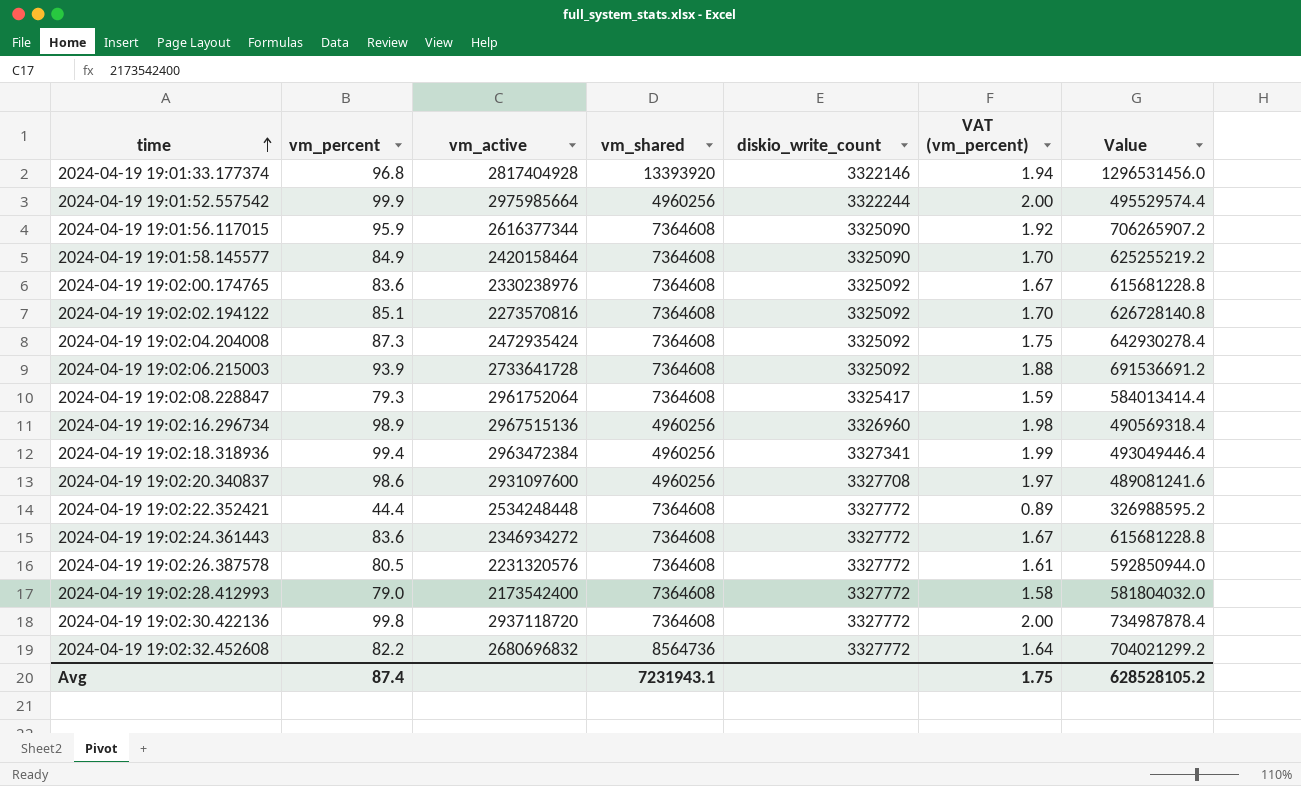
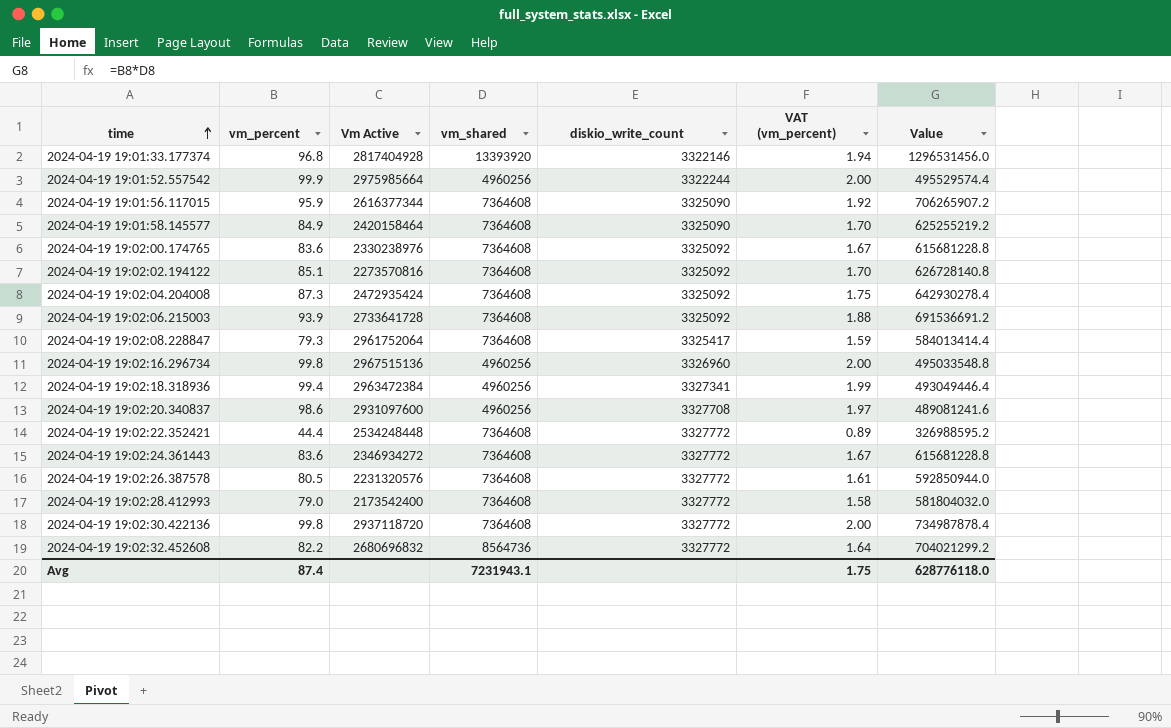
column name: vm_active -> Vm Active
2024-04-19 19:02:16.296734 | vm_percent: 98.9 -> 99.8
2024-04-19 19:02:16.296734 | VAT (vm_percent): 1.98 -> 2.00
2024-04-19 19:02:16.296734 | Value: 490569318.4 -> 495033548.8
Avg | Value: 628528105.2 -> 628776118.0

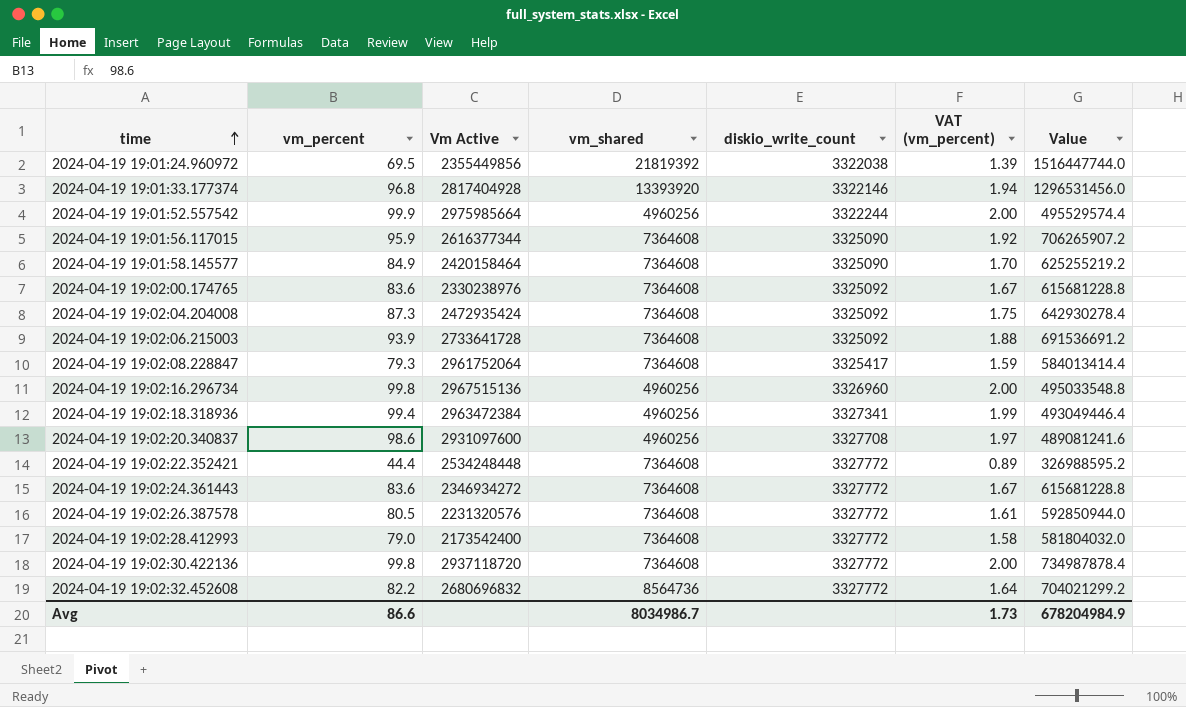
row 2024-04-19 19:02:02.194122: 85.1 | 2273570816 | 7364608 | 3325092 | 1.70 | 626728140.8 -> none
row 2024-04-19 19:01:24.960972: none -> 69.5 | 2355449856 | 21819392 | 3322038 | 1.39 | 1516447744.0
Avg | vm_percent: 87.4 -> 86.6
Avg | vm_shared: 7231943.1 -> 8034986.7
Avg | VAT (vm_percent): 1.75 -> 1.73
Avg | Value: 628776118.0 -> 678204984.9

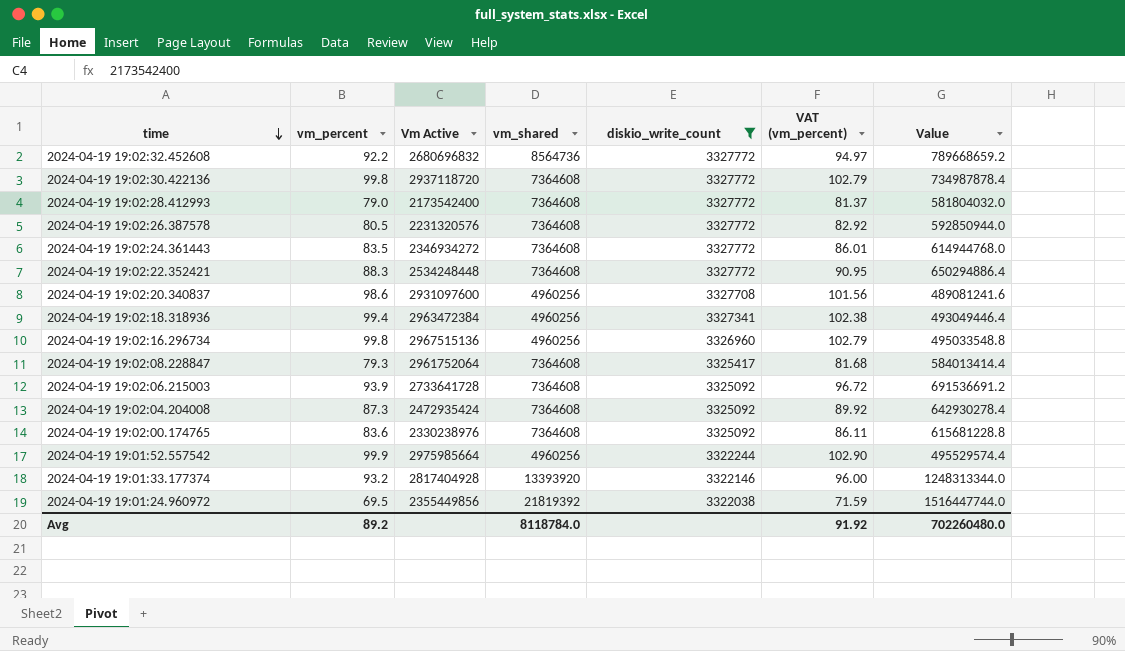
filter: none -> diskio_write_count != 3325090
row order: time ascending -> time descending
column VAT (vm_percent) | formula: [vm_percent] * 0.02 -> [vm_percent] * 1.03
2024-04-19 19:02:32.452608 | vm_percent: 82.2 -> 92.2
2024-04-19 19:02:32.452608 | Value: 704021299.2 -> 789668659.2
2024-04-19 19:02:24.361443 | vm_percent: 83.6 -> 83.5
2024-04-19 19:02:24.361443 | Value: 615681228.8 -> 614944768.0
2024-04-19 19:02:22.352421 | vm_percent: 44.4 -> 88.3
2024-04-19 19:02:22.352421 | Value: 326988595.2 -> 650294886.4
2024-04-19 19:01:33.177374 | vm_percent: 96.8 -> 93.2
2024-04-19 19:01:33.177374 | Value: 1296531456.0 -> 1248313344.0
Avg | vm_percent: 86.6 -> 89.2
Avg | vm_shared: 8034986.7 -> 8118784.0
Avg | VAT (vm_percent): 1.73 -> 91.92
Avg | Value: 678204984.9 -> 702260480.0

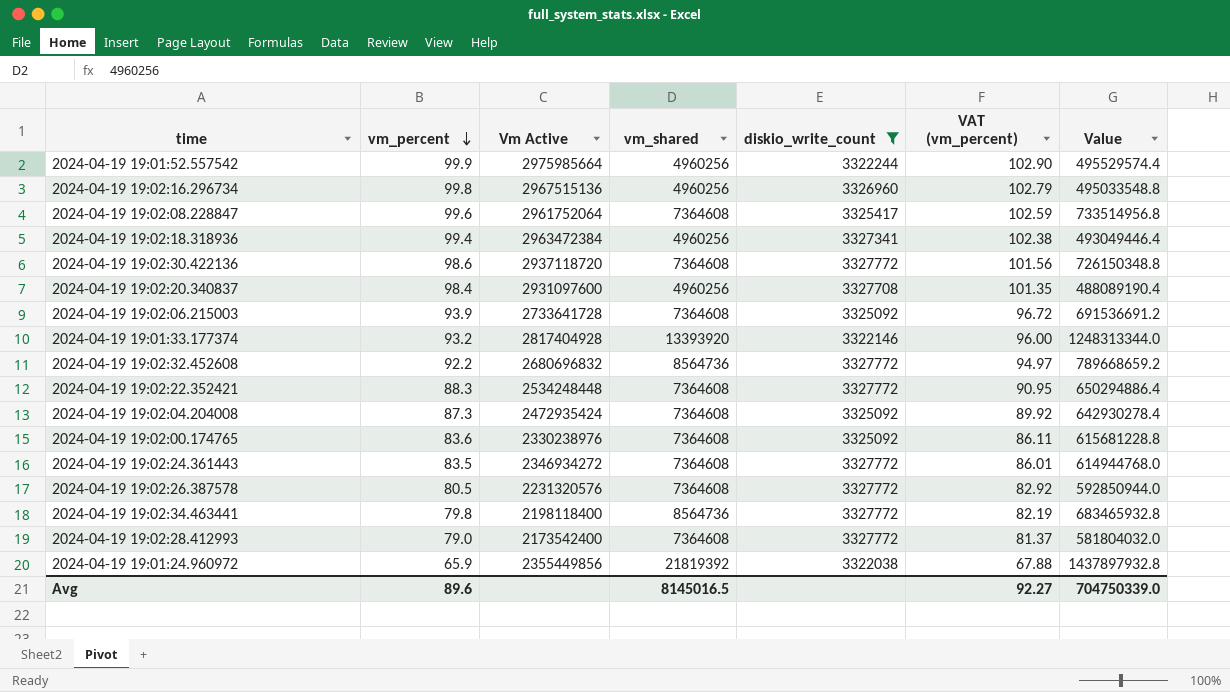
row order: time descending -> vm_percent descending
2024-04-19 19:02:08.228847 | vm_percent: 79.3 -> 99.6
2024-04-19 19:02:08.228847 | VAT (vm_percent): 81.68 -> 102.59
2024-04-19 19:02:08.228847 | Value: 584013414.4 -> 733514956.8
2024-04-19 19:02:30.422136 | vm_percent: 99.8 -> 98.6
2024-04-19 19:02:30.422136 | VAT (vm_percent): 102.79 -> 101.56
2024-04-19 19:02:30.422136 | Value: 734987878.4 -> 726150348.8
2024-04-19 19:02:20.340837 | vm_percent: 98.6 -> 98.4
2024-04-19 19:02:20.340837 | VAT (vm_percent): 101.56 -> 101.35
2024-04-19 19:02:20.340837 | Value: 489081241.6 -> 488089190.4
row 2024-04-19 19:02:34.463441: none -> 79.8 | 2198118400 | 8564736 | 3327772 | 82.19 | 683465932.8
2024-04-19 19:01:24.960972 | vm_percent: 69.5 -> 65.9
2024-04-19 19:01:24.960972 | VAT (vm_percent): 71.59 -> 67.88
2024-04-19 19:01:24.960972 | Value: 1516447744.0 -> 1437897932.8
Avg | vm_percent: 89.2 -> 89.6
Avg | vm_shared: 8118784.0 -> 8145016.5
Avg | VAT (vm_percent): 91.92 -> 92.27
Avg | Value: 702260480.0 -> 704750339.0

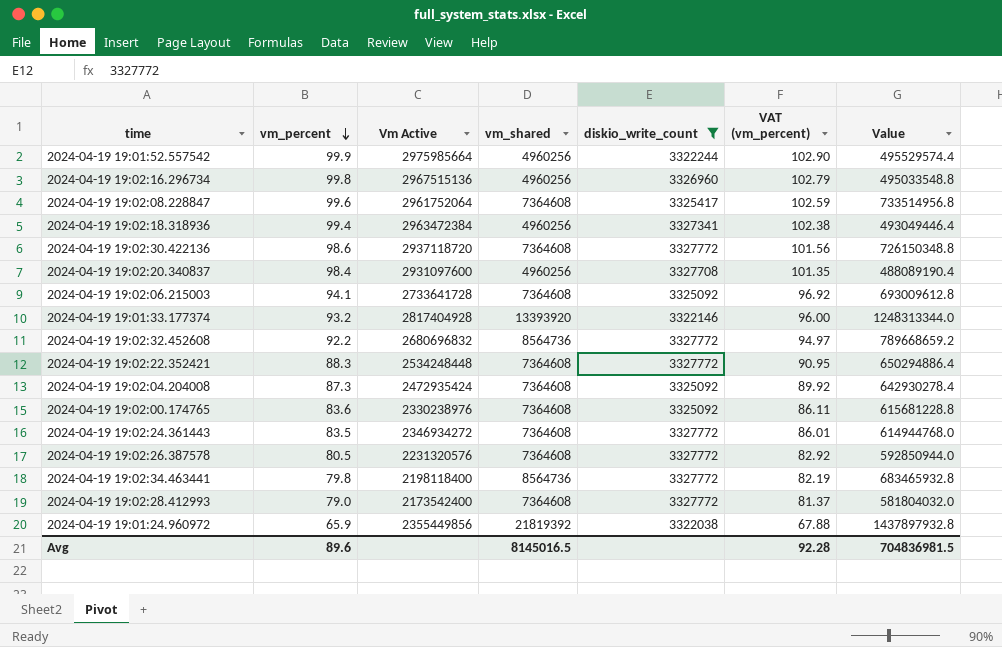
2024-04-19 19:02:06.215003 | vm_percent: 93.9 -> 94.1
2024-04-19 19:02:06.215003 | VAT (vm_percent): 96.72 -> 96.92
2024-04-19 19:02:06.215003 | Value: 691536691.2 -> 693009612.8
Avg | VAT (vm_percent): 92.27 -> 92.28
Avg | Value: 704750339.0 -> 704836981.5

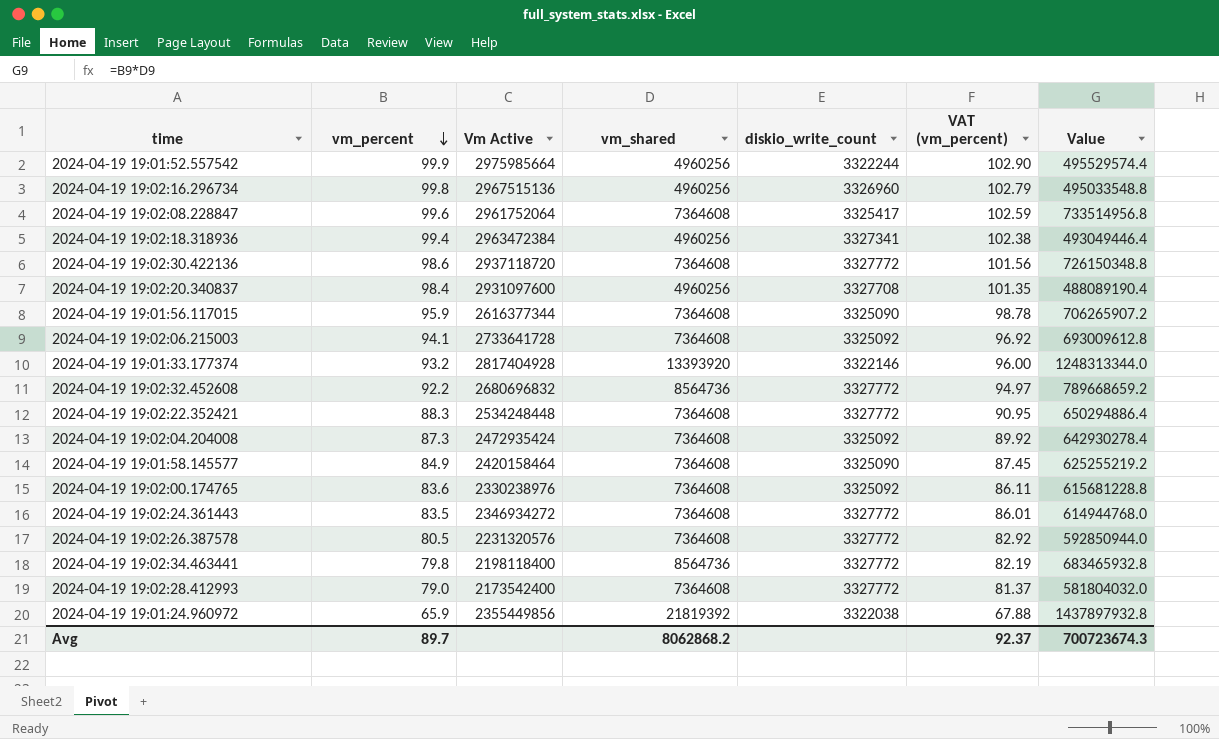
filter: diskio_write_count != 3325090 -> none
Avg | vm_percent: 89.6 -> 89.7
Avg | vm_shared: 8145016.5 -> 8062868.2
Avg | VAT (vm_percent): 92.28 -> 92.37
Avg | Value: 704836981.5 -> 700723674.3

